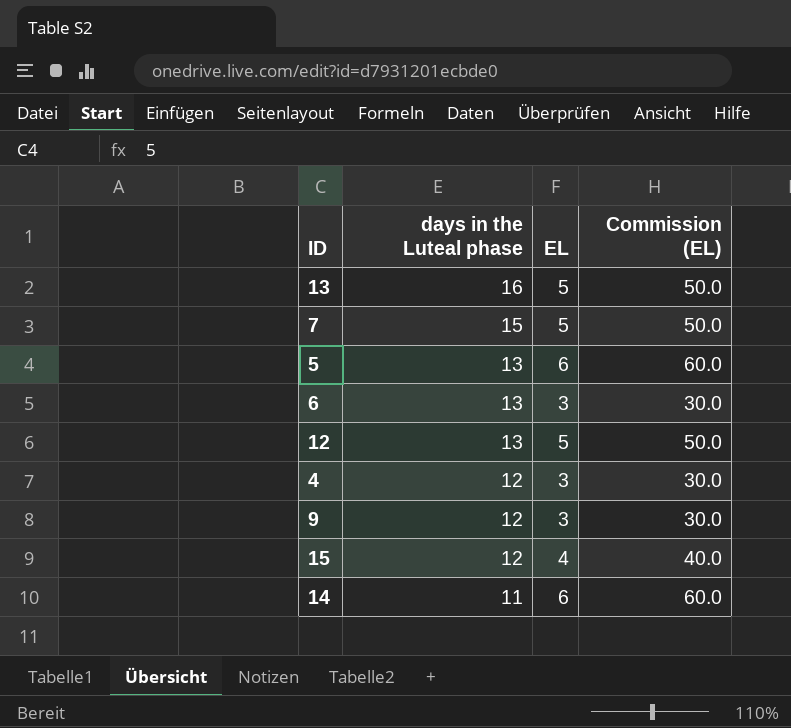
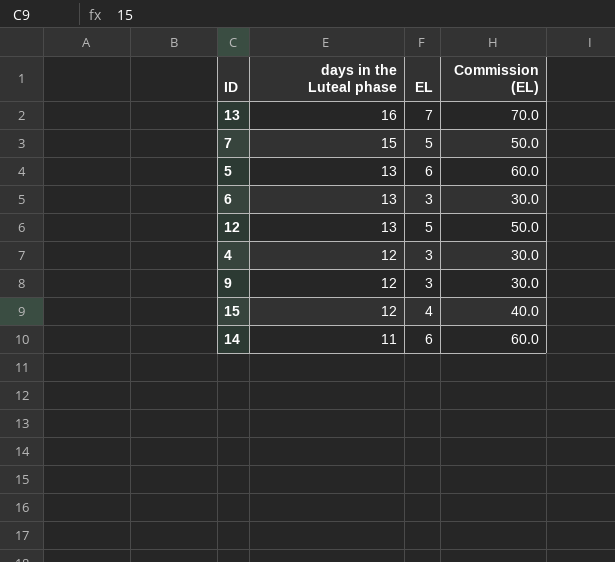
13 | EL: 5 -> 7
13 | Commission (EL): 50.0 -> 70.0

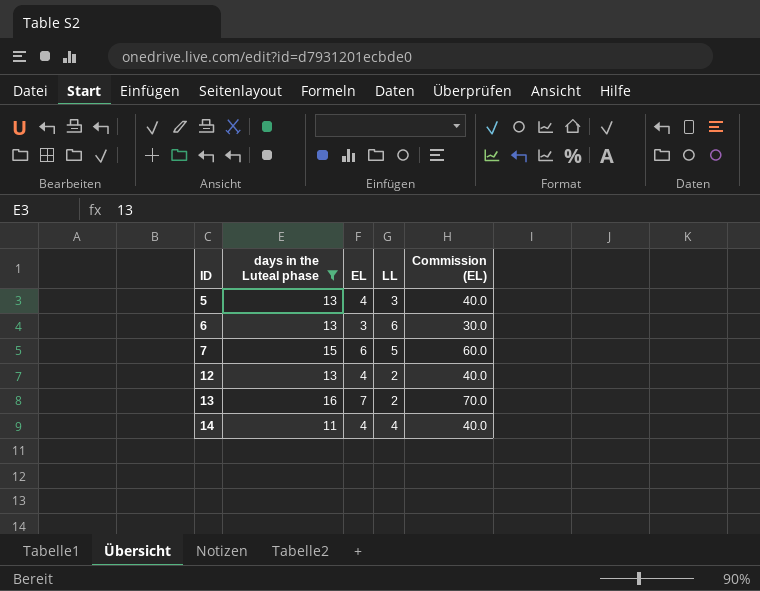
filter: none -> days in the Luteal phase != 12
row order: days in the Luteal phase descending -> ID ascending
column LL | position: none -> 4
5 | EL: 6 -> 4
5 | Commission (EL): 60.0 -> 40.0
7 | EL: 5 -> 6
7 | Commission (EL): 50.0 -> 60.0
12 | EL: 5 -> 4
12 | Commission (EL): 50.0 -> 40.0
14 | EL: 6 -> 4
14 | Commission (EL): 60.0 -> 40.0

